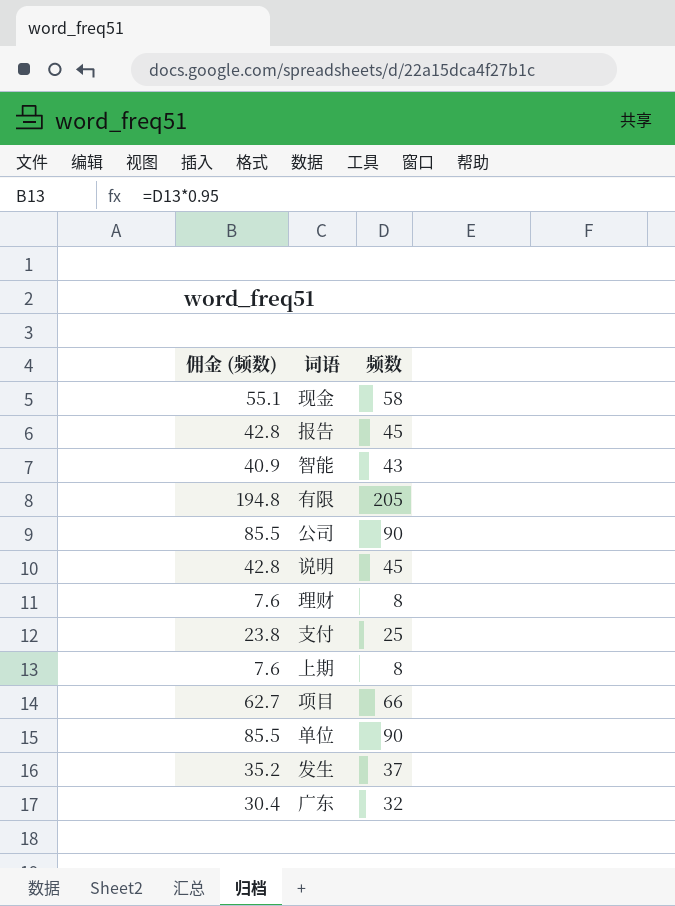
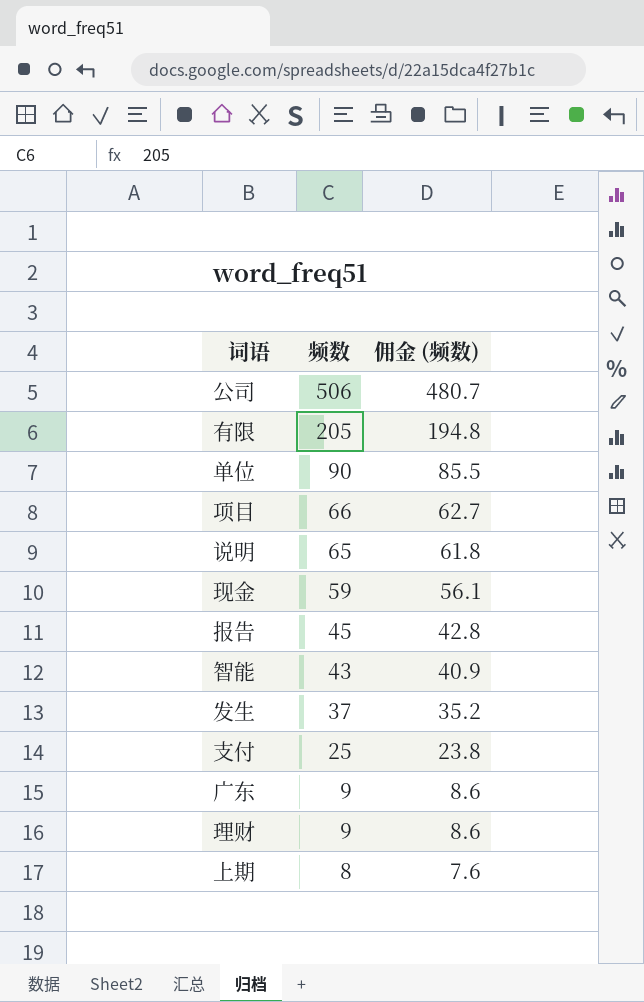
row order: none -> 频数 descending
column 佣金 (频数) | position: 1 -> 3
公司 | 频数: 90 -> 506
公司 | 佣金 (频数): 85.5 -> 480.7
说明 | 频数: 45 -> 65
说明 | 佣金 (频数): 42.8 -> 61.8
现金 | 频数: 58 -> 59
现金 | 佣金 (频数): 55.1 -> 56.1
广东 | 频数: 32 -> 9
广东 | 佣金 (频数): 30.4 -> 8.6
理财 | 频数: 8 -> 9
理财 | 佣金 (频数): 7.6 -> 8.6

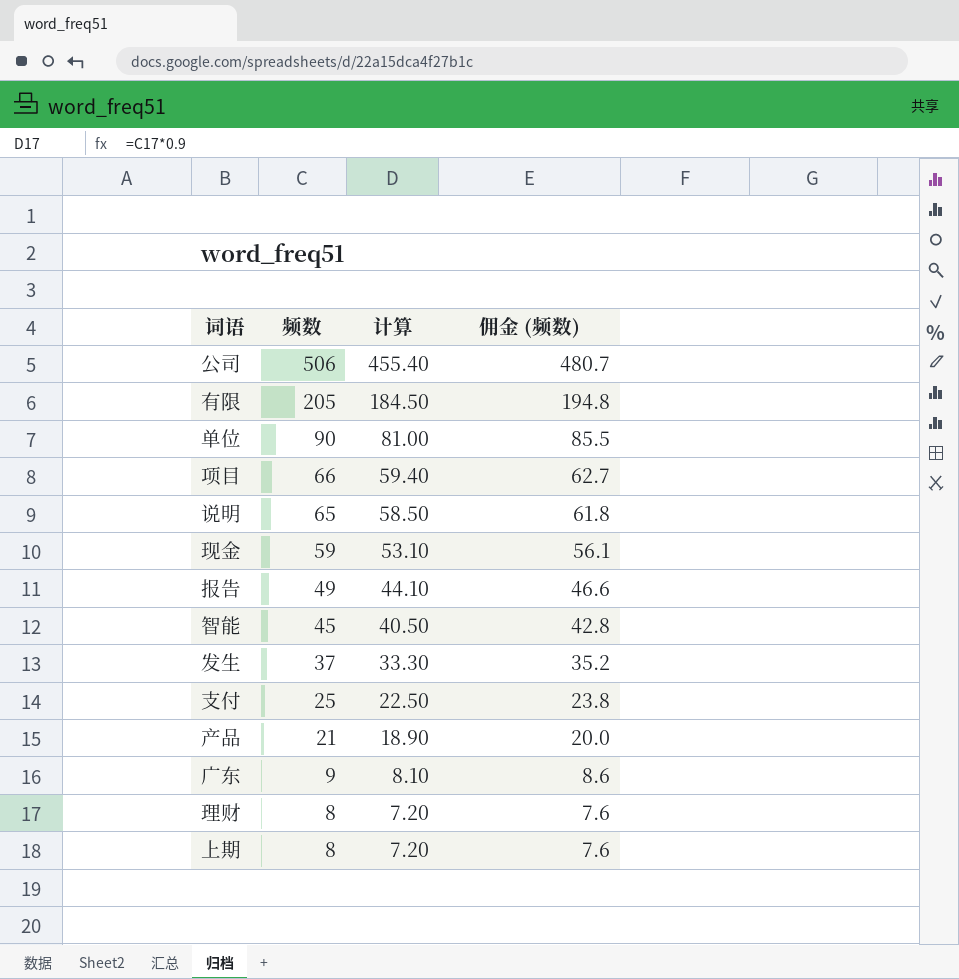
column 计算 | formula: none -> [频数] * 0.9
报告 | 频数: 45 -> 49
报告 | 佣金 (频数): 42.8 -> 46.6
智能 | 频数: 43 -> 45
智能 | 佣金 (频数): 40.9 -> 42.8
row 产品: none -> 21 | 18.90 | 20.0
理财 | 频数: 9 -> 8
理财 | 佣金 (频数): 8.6 -> 7.6

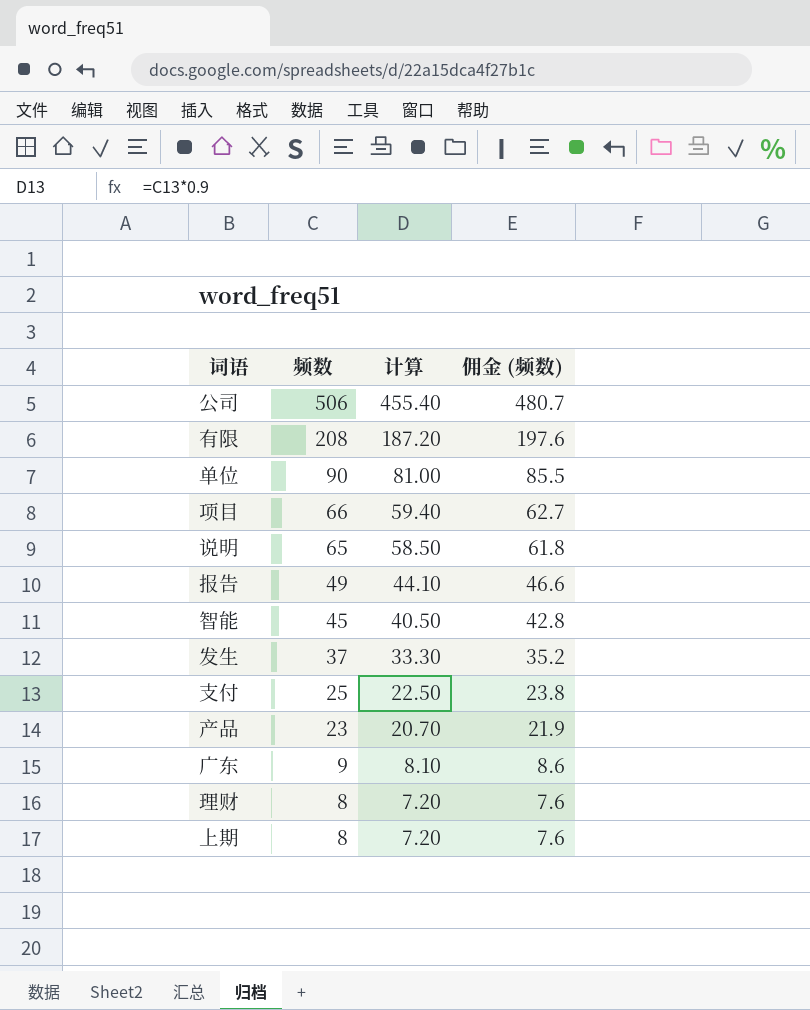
row 现金: 59 | 53.10 | 56.1 -> none
有限 | 频数: 205 -> 208
有限 | 计算: 184.50 -> 187.20
有限 | 佣金 (频数): 194.8 -> 197.6
产品 | 频数: 21 -> 23
产品 | 计算: 18.90 -> 20.70
产品 | 佣金 (频数): 20.0 -> 21.9

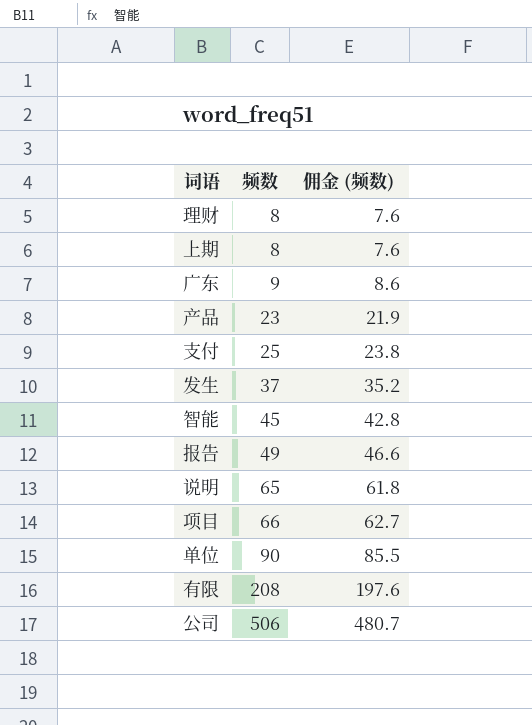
row order: 频数 descending -> 频数 ascending
column 计算 | formula: [频数] * 0.9 -> none

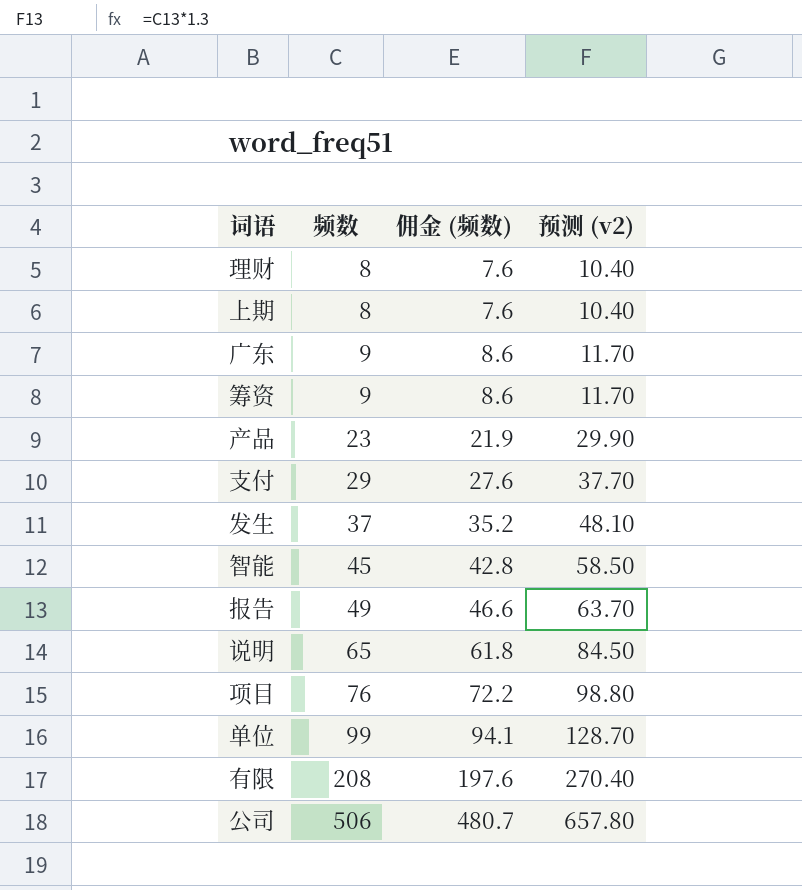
column 预测 (v2) | formula: none -> [频数] * 1.3
row 筹资: none -> 9 | 8.6 | 11.70
支付 | 频数: 25 -> 29
支付 | 佣金 (频数): 23.8 -> 27.6
项目 | 频数: 66 -> 76
项目 | 佣金 (频数): 62.7 -> 72.2
单位 | 频数: 90 -> 99
单位 | 佣金 (频数): 85.5 -> 94.1

